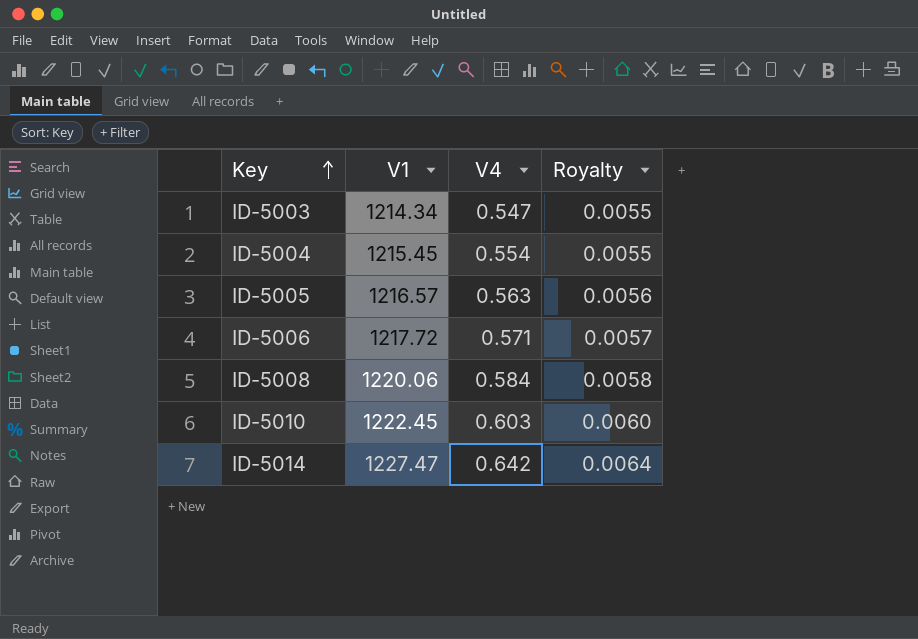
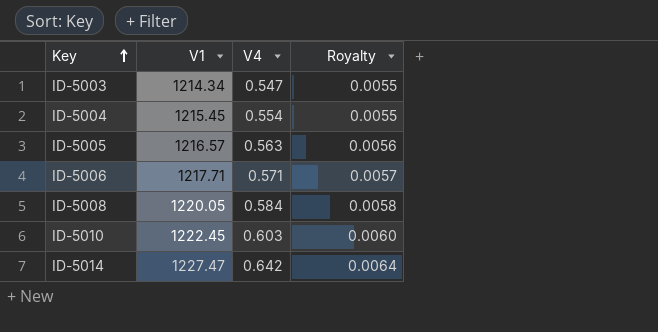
ID-5006 | V1: 1217.72 -> 1217.71
ID-5008 | V1: 1220.06 -> 1220.05

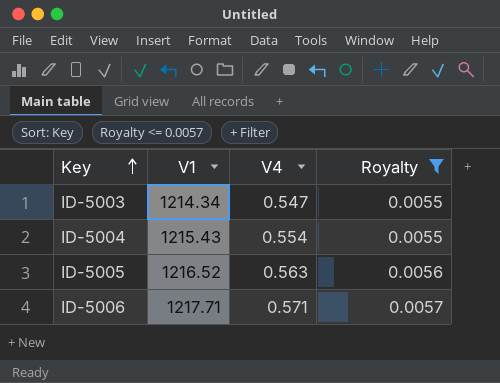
filter: none -> Royalty <= 0.0057
ID-5004 | V1: 1215.45 -> 1215.43
ID-5005 | V1: 1216.57 -> 1216.52

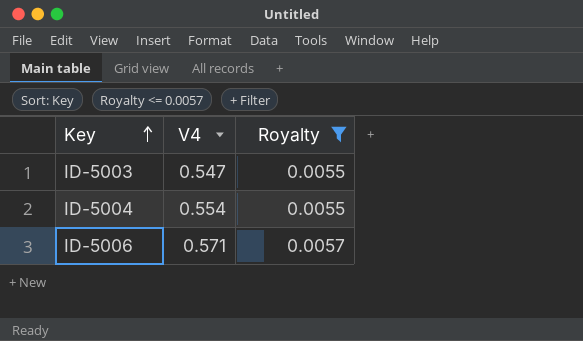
column V1 | position: 2 -> none
row ID-5005: 1216.52 | 0.563 | 0.0056 -> none

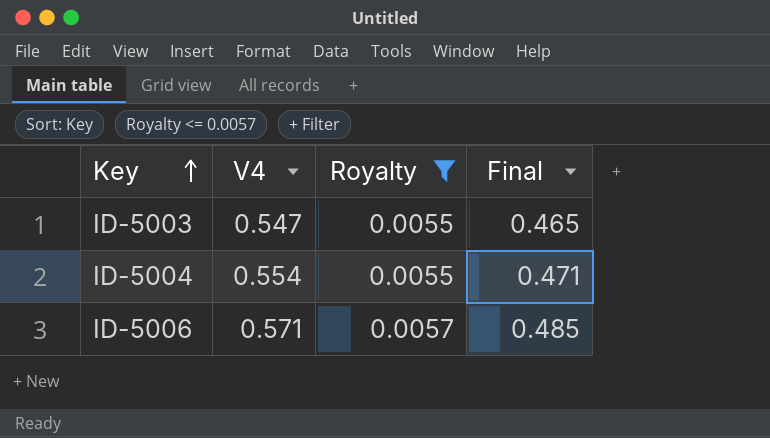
column Final | formula: none -> [V4] * 0.85

